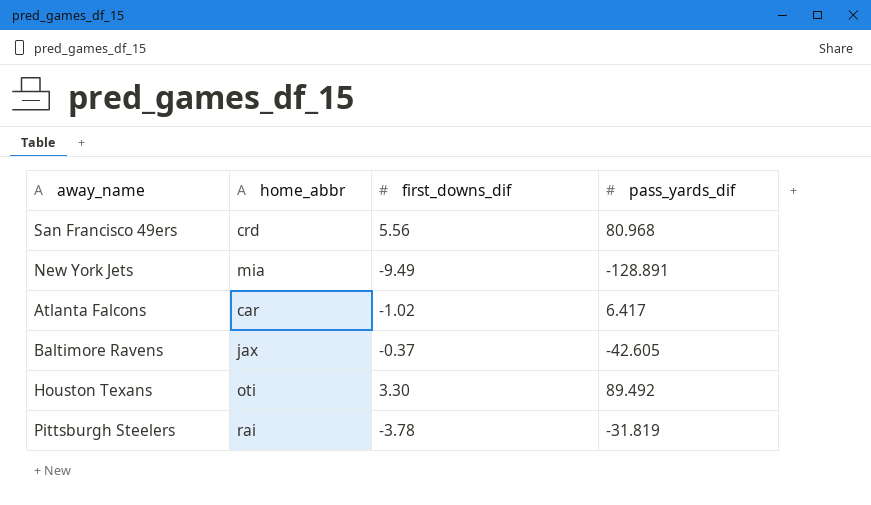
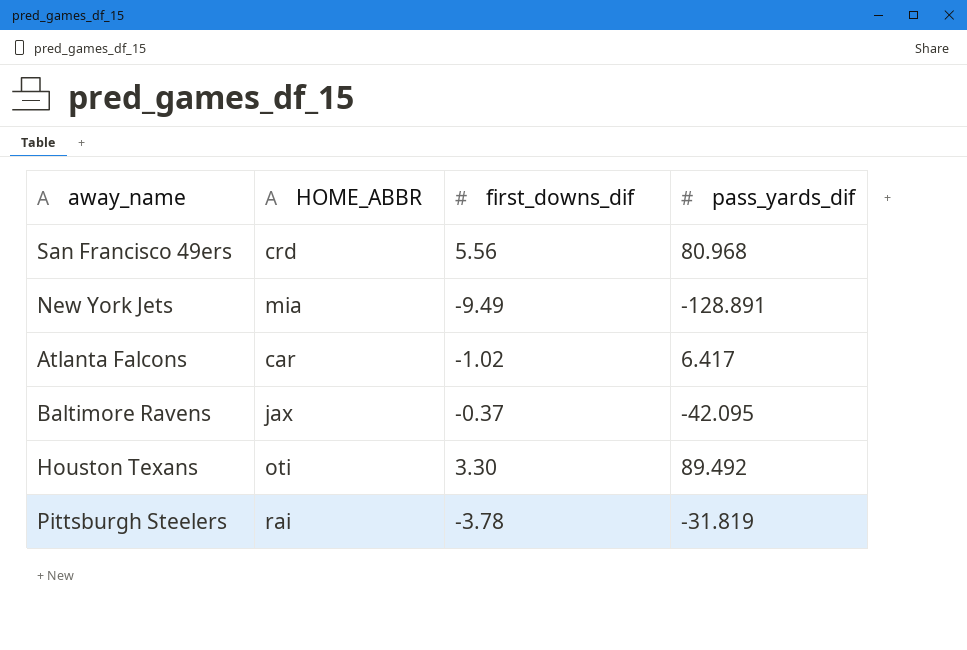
column name: home_abbr -> HOME_ABBR
Baltimore Ravens | pass_yards_dif: -42.605 -> -42.095

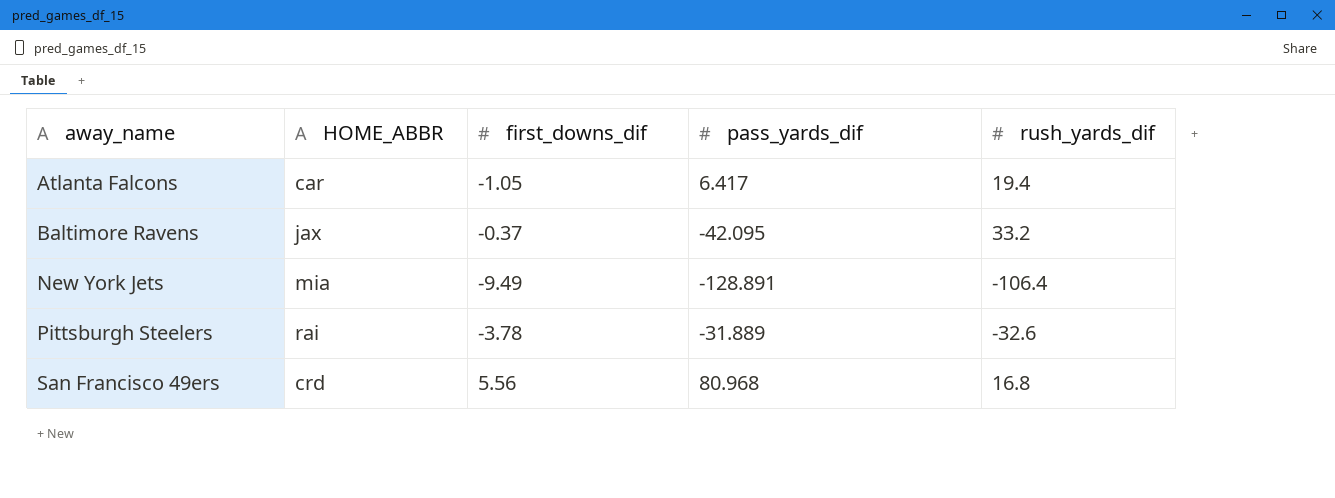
row order: none -> away_name ascending
column rush_yards_dif | position: none -> 5
row Houston Texans: oti | 3.30 | 89.492 -> none
Atlanta Falcons | first_downs_dif: -1.02 -> -1.05
Pittsburgh Steelers | pass_yards_dif: -31.819 -> -31.889

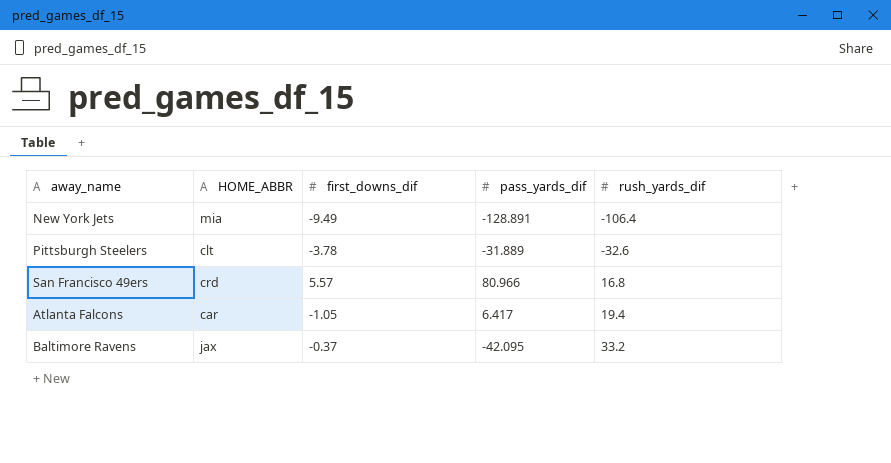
row order: away_name ascending -> rush_yards_dif ascending
Pittsburgh Steelers | HOME_ABBR: rai -> clt
San Francisco 49ers | first_downs_dif: 5.56 -> 5.57
San Francisco 49ers | pass_yards_dif: 80.968 -> 80.966

